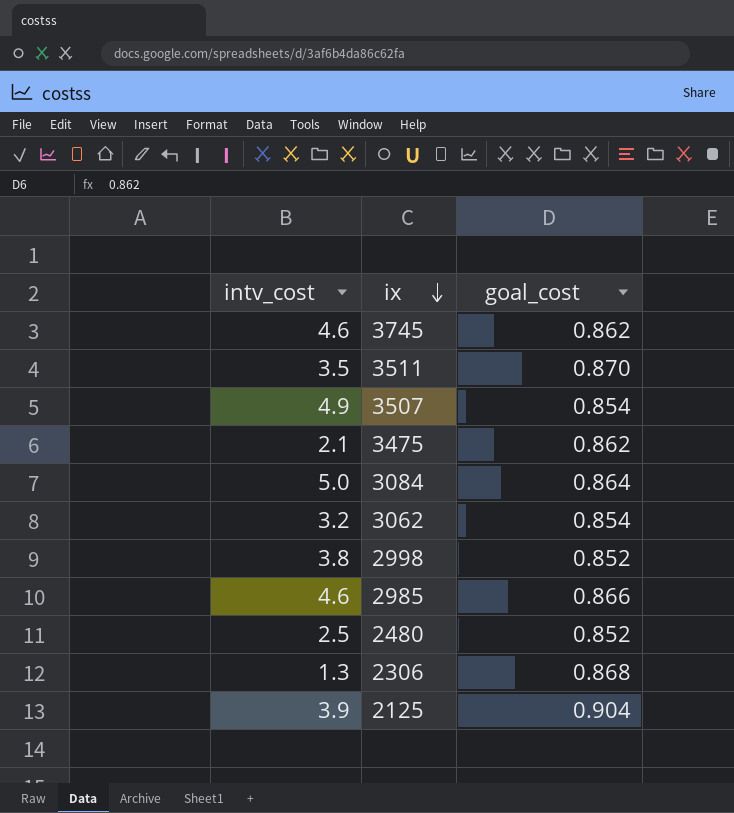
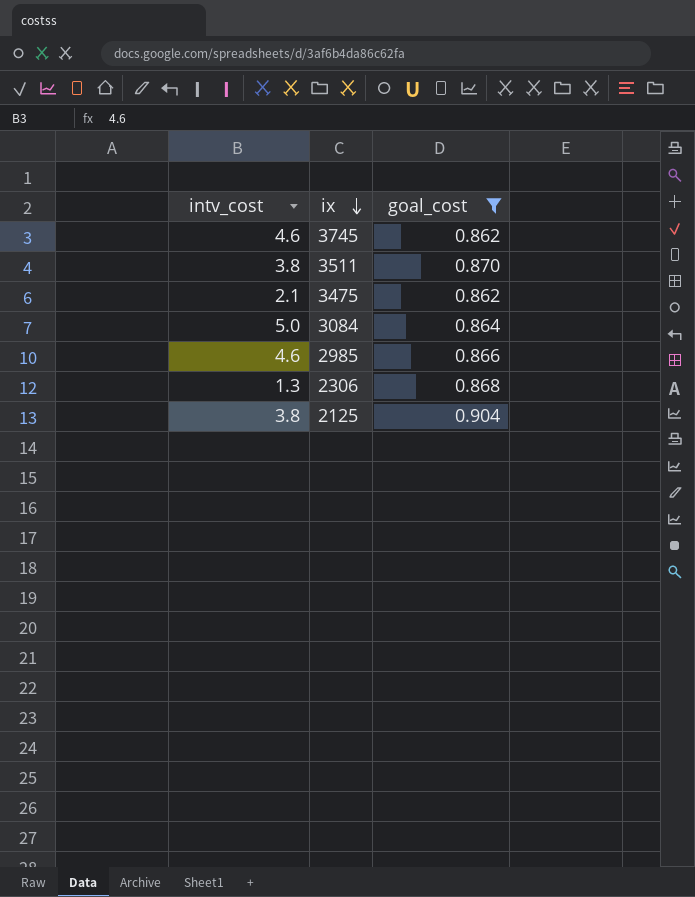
filter: none -> goal_cost >= 0.862
3511 | intv_cost: 3.5 -> 3.8
2125 | intv_cost: 3.9 -> 3.8

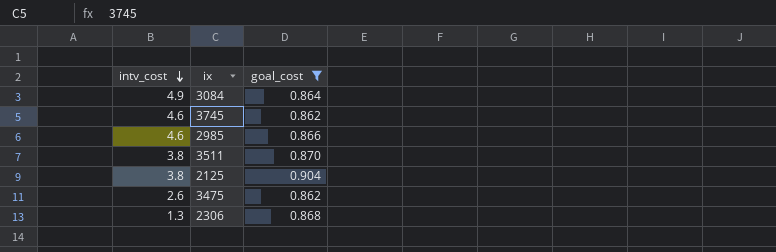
row order: ix descending -> intv_cost descending
3084 | intv_cost: 5.0 -> 4.9
3475 | intv_cost: 2.1 -> 2.6

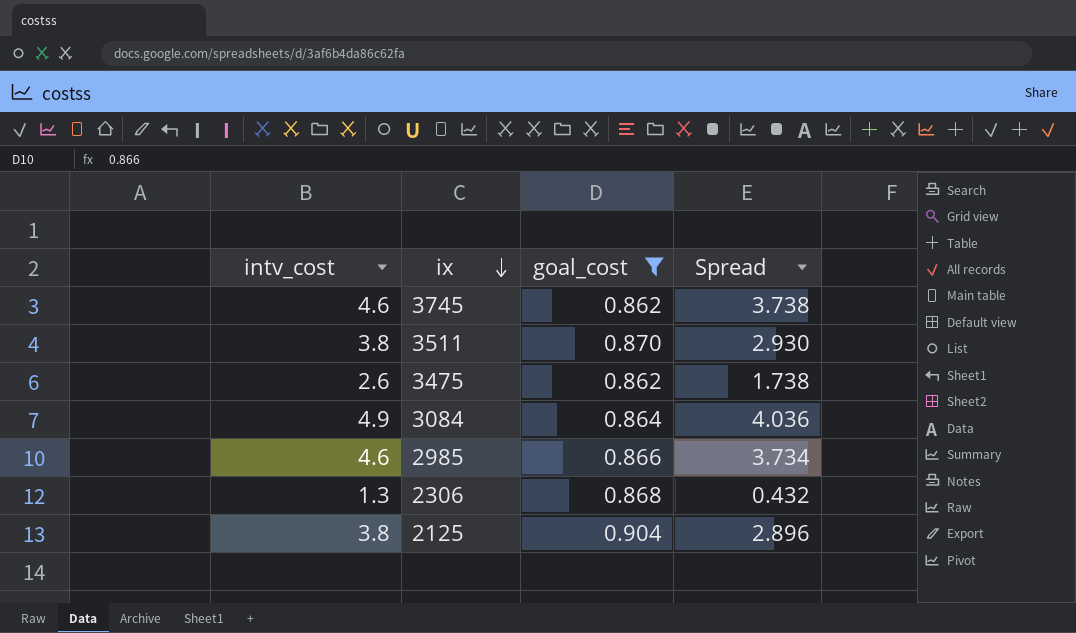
row order: intv_cost descending -> ix descending
column Spread | formula: none -> [intv_cost] - [goal_cost]

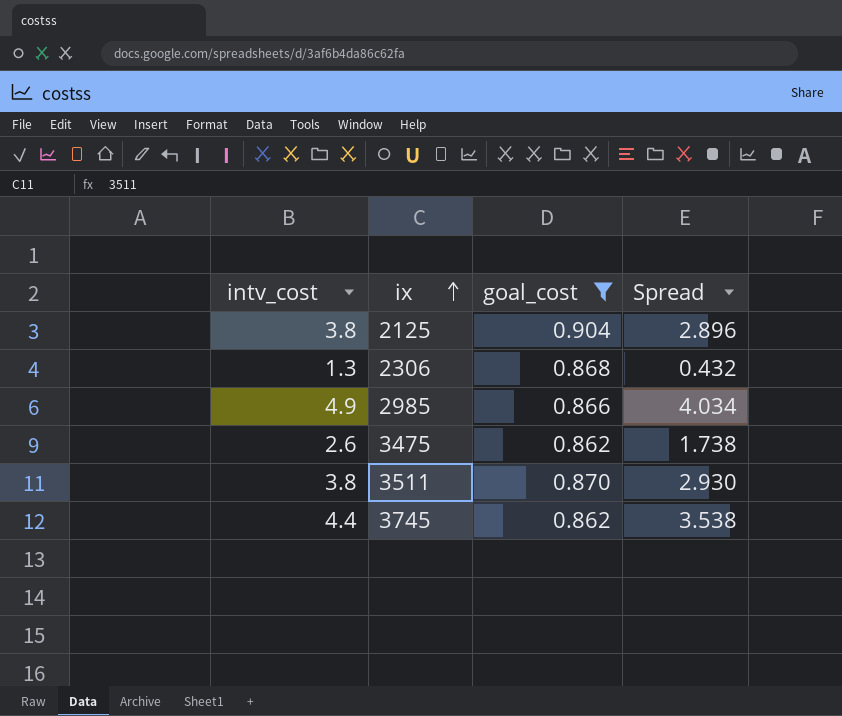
row order: ix descending -> ix ascending
row 3084: 4.9 | 0.864 | 4.036 -> none
2985 | intv_cost: 4.6 -> 4.9
2985 | Spread: 3.734 -> 4.034
3745 | intv_cost: 4.6 -> 4.4
3745 | Spread: 3.738 -> 3.538

